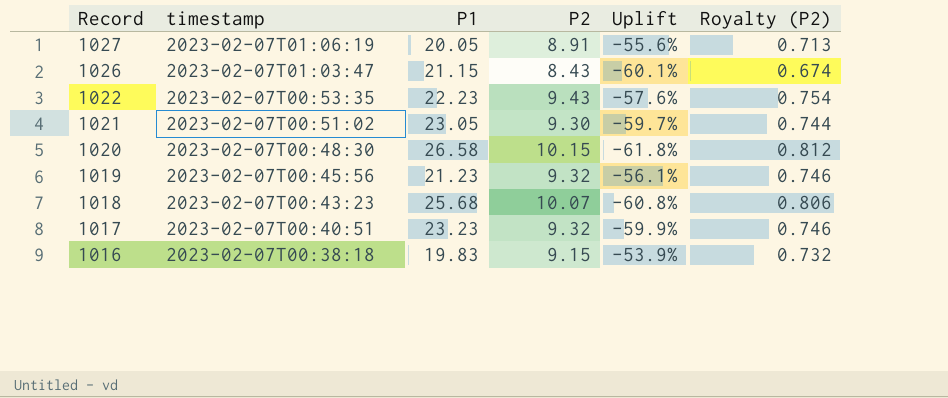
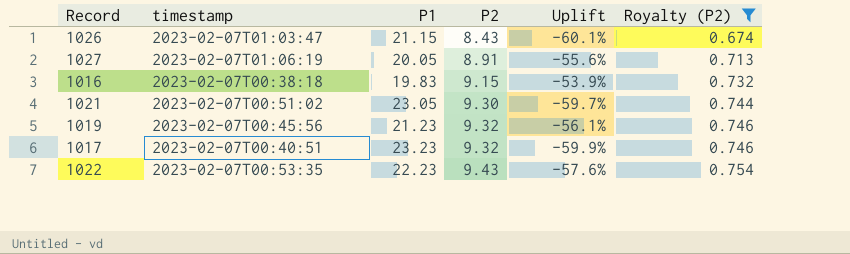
filter: none -> Royalty (P2) <= 0.754
row order: Record descending -> P2 ascending

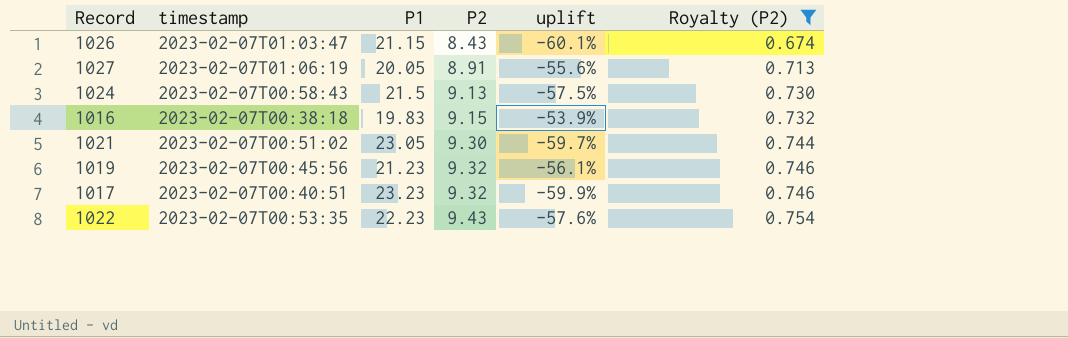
column name: Uplift -> uplift
row 1024: none -> 2023-02-07T00:58:43 | 21.5 | 9.13 | -57.5% | 0.730

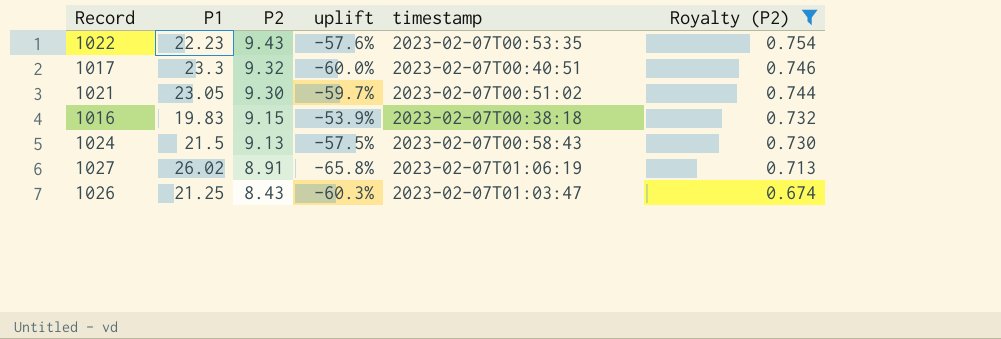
row order: P2 ascending -> P2 descending
column timestamp | position: 2 -> 5
row 1019: 2023-02-07T00:45:56 | 21.23 | 9.32 | -56.1% | 0.746 -> none
1017 | P1: 23.23 -> 23.3
1017 | uplift: -59.9% -> -60.0%
1027 | P1: 20.05 -> 26.02
1027 | uplift: -55.6% -> -65.8%
1026 | P1: 21.15 -> 21.25
1026 | uplift: -60.1% -> -60.3%

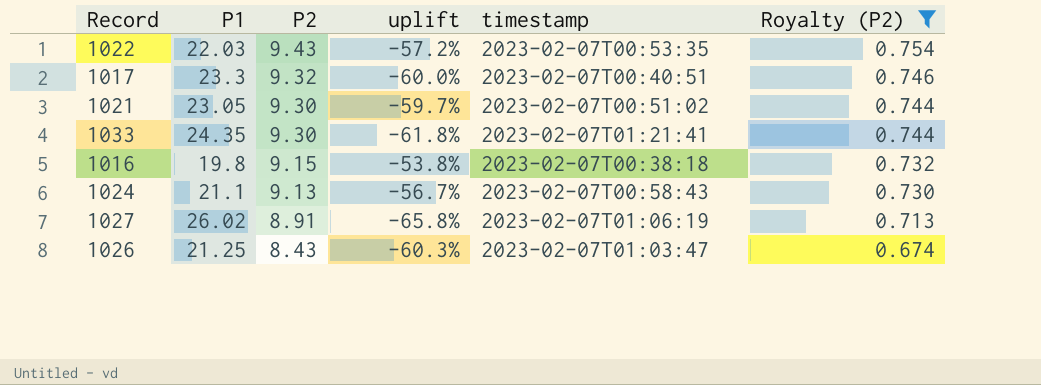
1022 | P1: 22.23 -> 22.03
1022 | uplift: -57.6% -> -57.2%
row 1033: none -> 24.35 | 9.30 | -61.8% | 2023-02-07T01:21:41 | 0.744
1016 | P1: 19.83 -> 19.8
1016 | uplift: -53.9% -> -53.8%
1024 | P1: 21.5 -> 21.1
1024 | uplift: -57.5% -> -56.7%

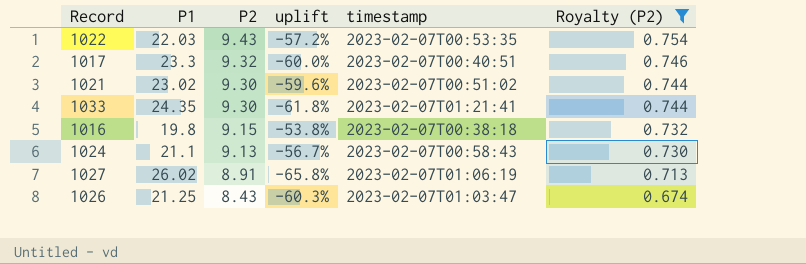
1021 | P1: 23.05 -> 23.02
1021 | uplift: -59.7% -> -59.6%

